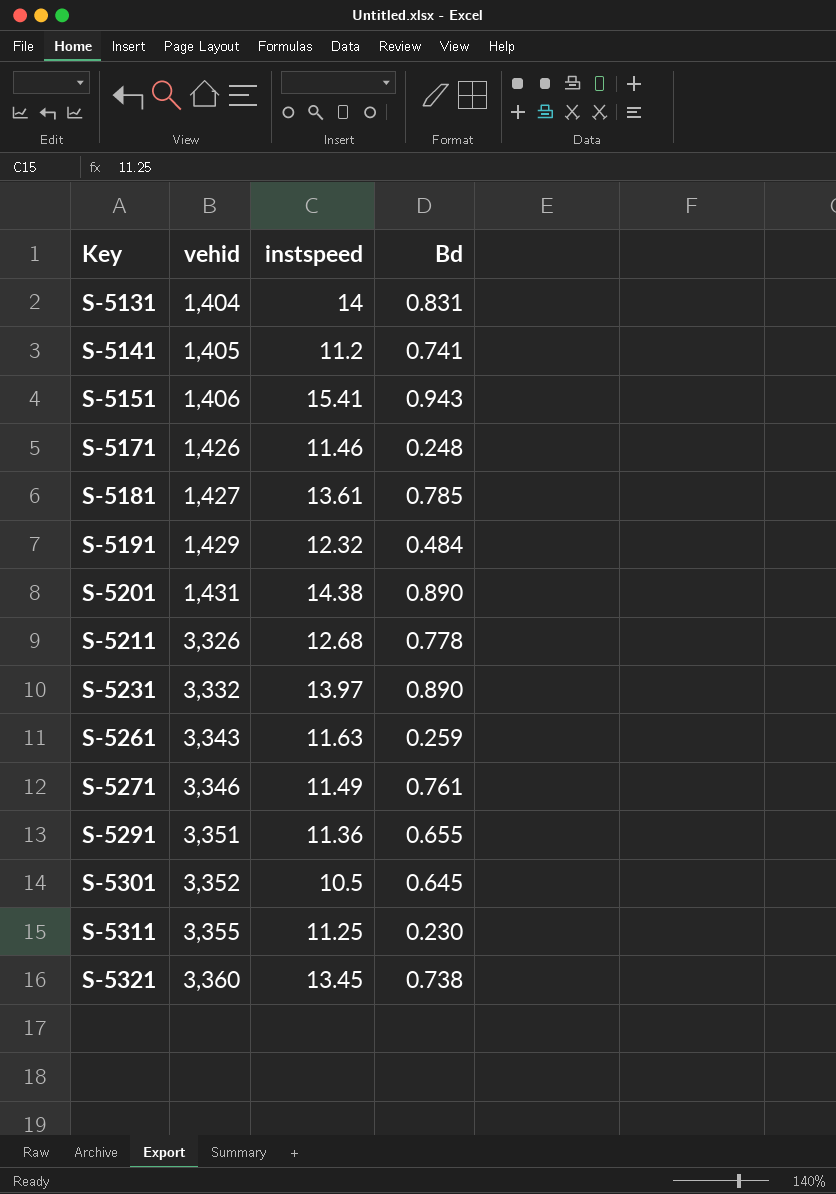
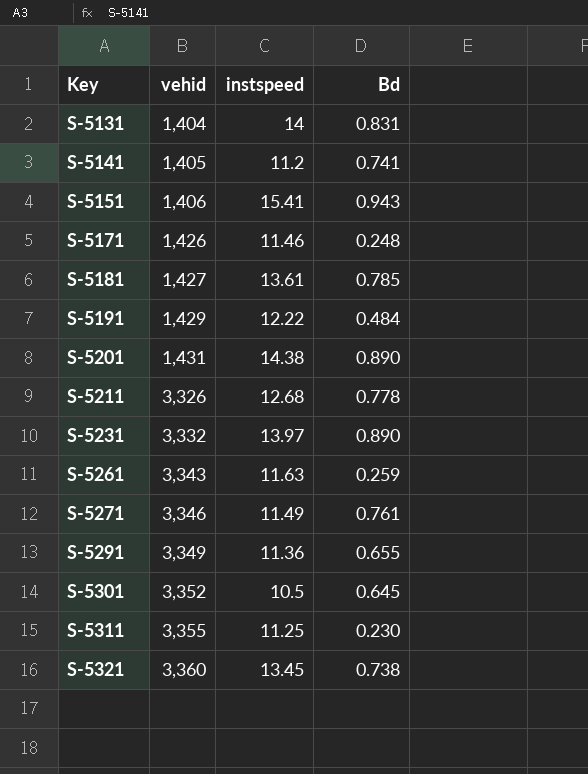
S-5191 | instspeed: 12.32 -> 12.22
S-5291 | vehid: 3,351 -> 3,349

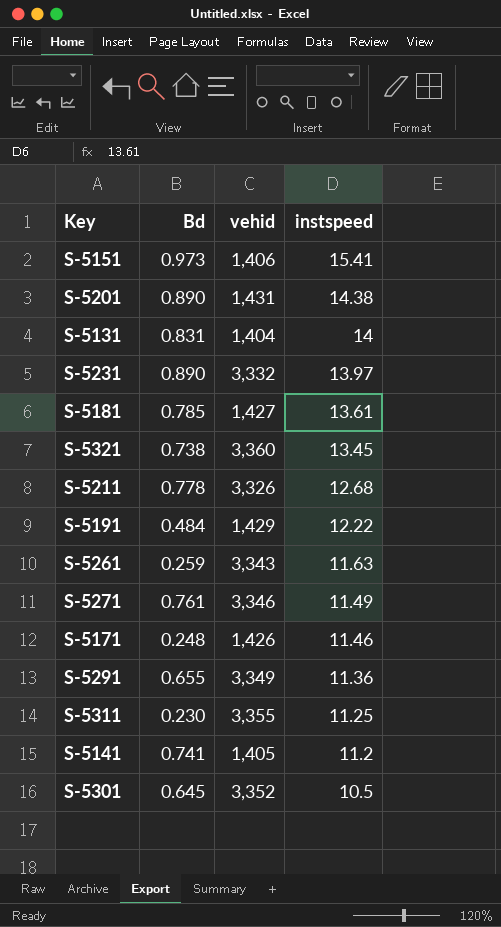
row order: Key ascending -> instspeed descending
column Bd | position: 4 -> 2
S-5151 | Bd: 0.943 -> 0.973

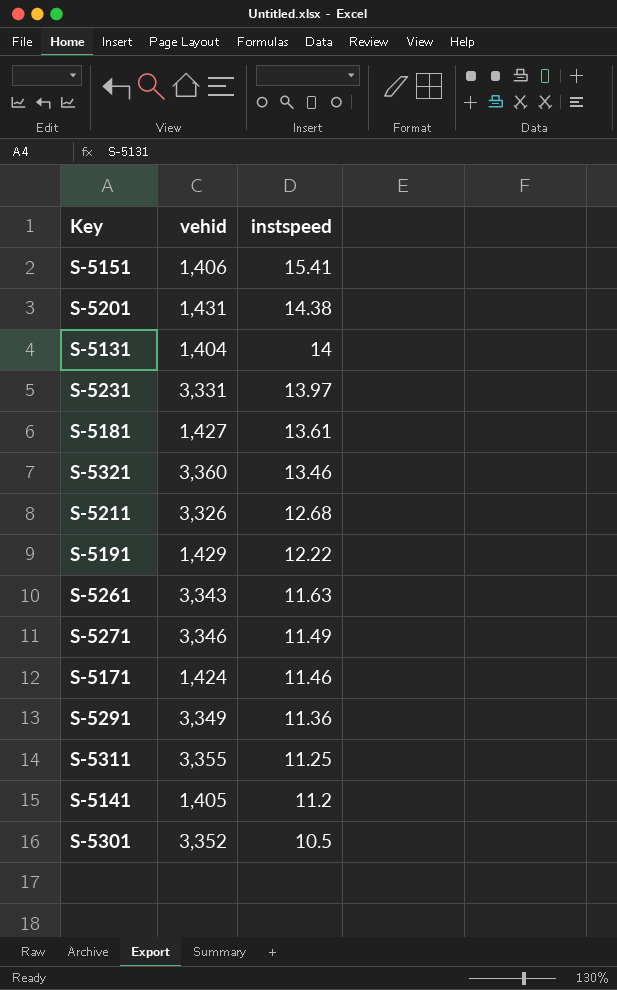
column Bd | position: 2 -> none
S-5231 | vehid: 3,332 -> 3,331
S-5321 | instspeed: 13.45 -> 13.46
S-5171 | vehid: 1,426 -> 1,424

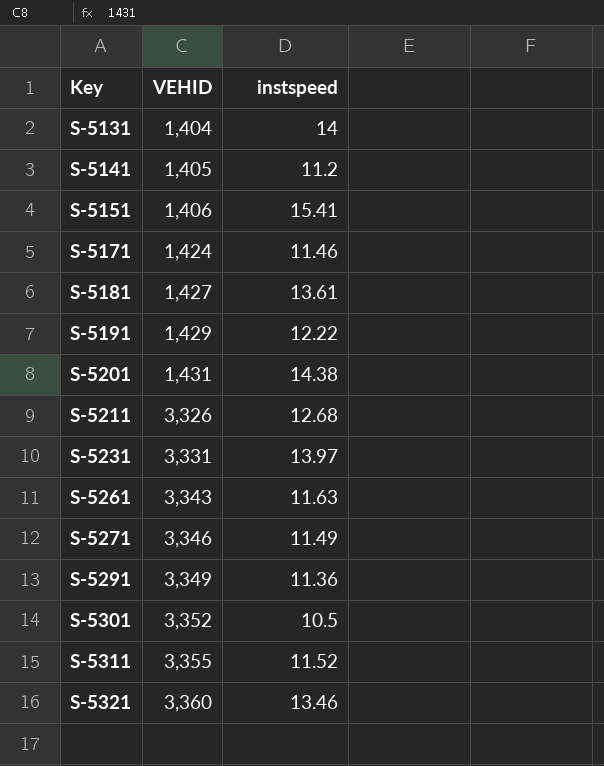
row order: instspeed descending -> Key ascending
column name: vehid -> VEHID
S-5311 | instspeed: 11.25 -> 11.52

